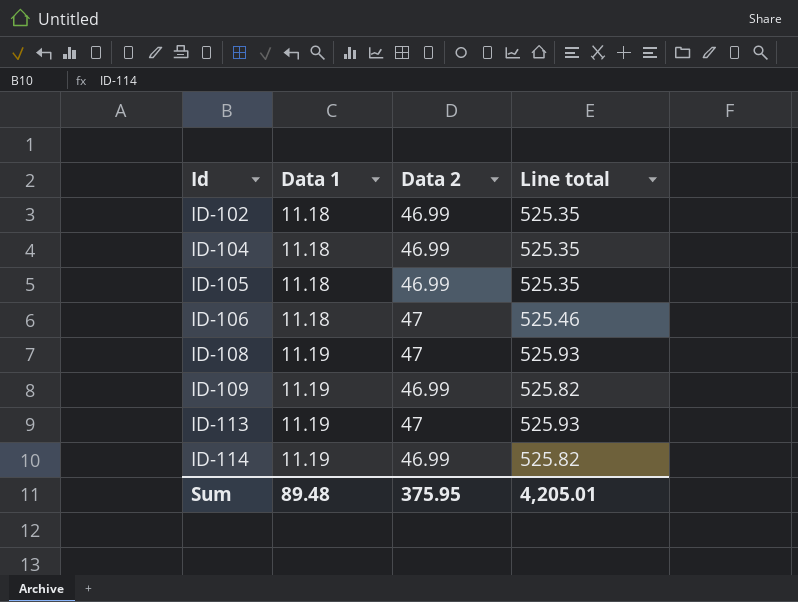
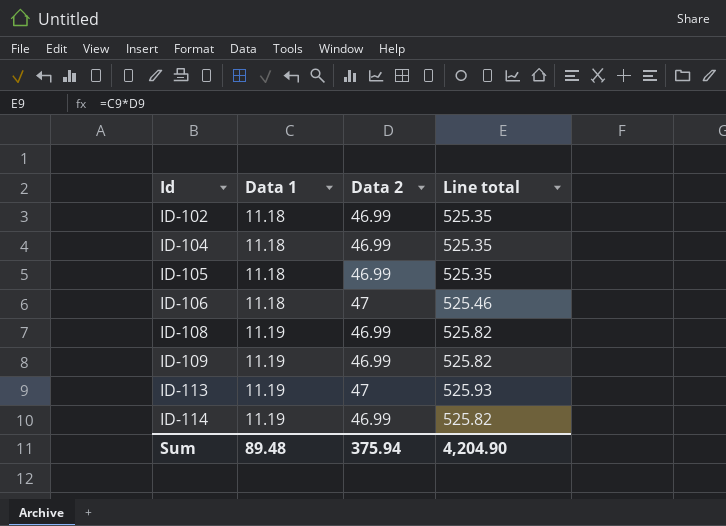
ID-108 | Data 2: 47 -> 46.99
ID-108 | Line total: 525.93 -> 525.82
Sum | Data 2: 375.95 -> 375.94
Sum | Line total: 4,205.01 -> 4,204.90

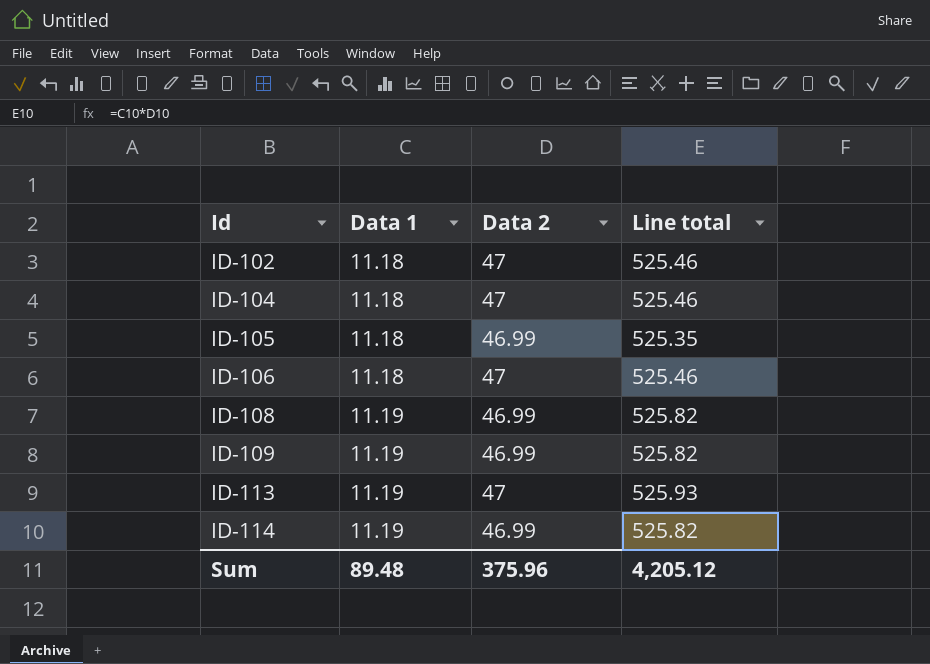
ID-102 | Data 2: 46.99 -> 47
ID-102 | Line total: 525.35 -> 525.46
ID-104 | Data 2: 46.99 -> 47
ID-104 | Line total: 525.35 -> 525.46
Sum | Data 2: 375.94 -> 375.96
Sum | Line total: 4,204.90 -> 4,205.12

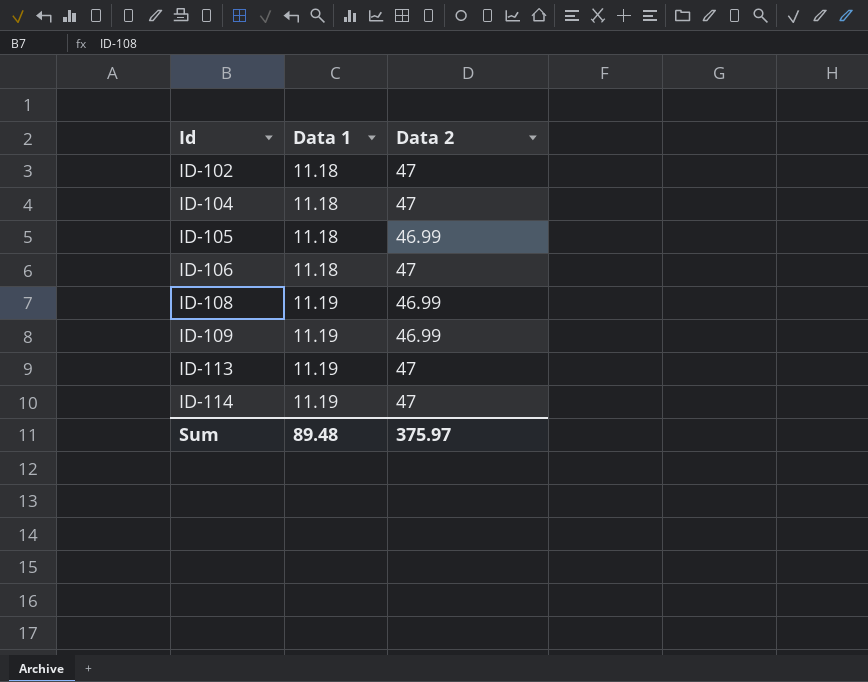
column Line total | formula: [Data 1] * [Data 2] -> none
ID-114 | Data 2: 46.99 -> 47
Sum | Data 2: 375.96 -> 375.97

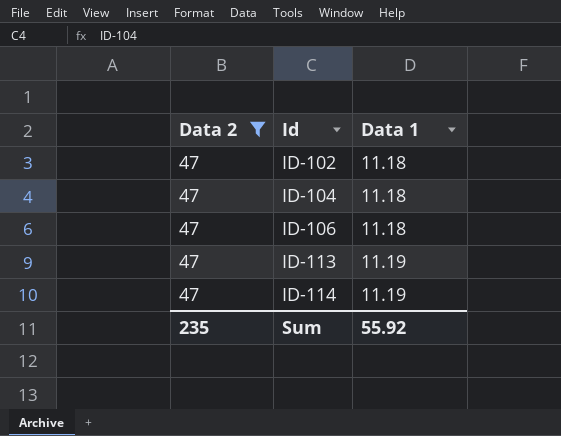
filter: none -> Data 2 = 47
column Data 2 | position: 3 -> 1
Sum | Data 2: 375.97 -> 235
Sum | Data 1: 89.48 -> 55.92

